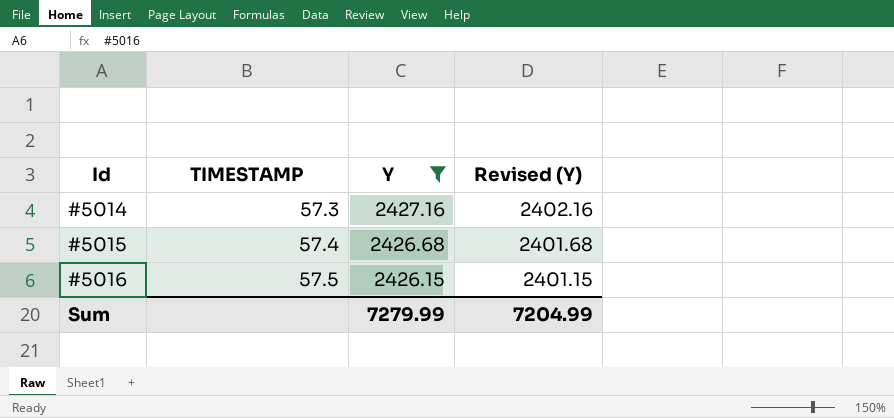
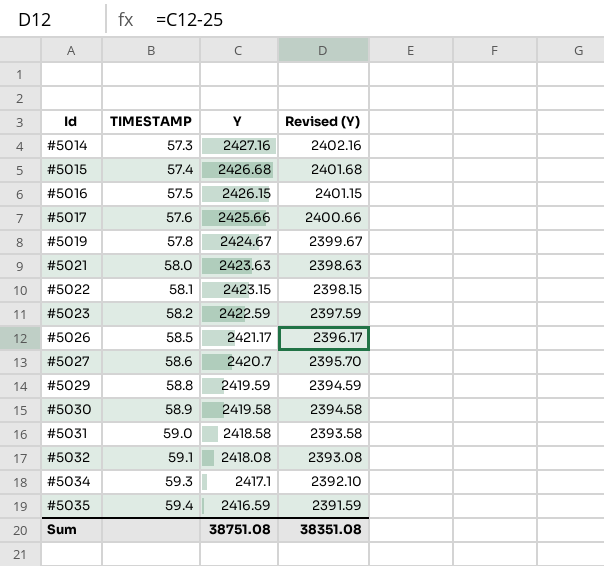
filter: Y >= 2426.15 -> none
Sum | Y: 7279.99 -> 38751.08
Sum | Revised (Y): 7204.99 -> 38351.08

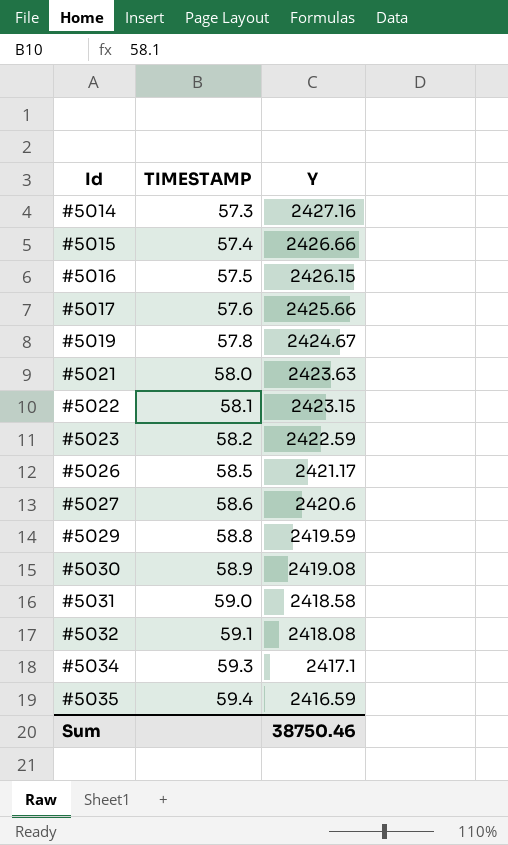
column Revised (Y) | formula: [Y] - 25 -> none
#5015 | Y: 2426.68 -> 2426.66
#5027 | Y: 2420.7 -> 2420.6
#5030 | Y: 2419.58 -> 2419.08
Sum | Y: 38751.08 -> 38750.46

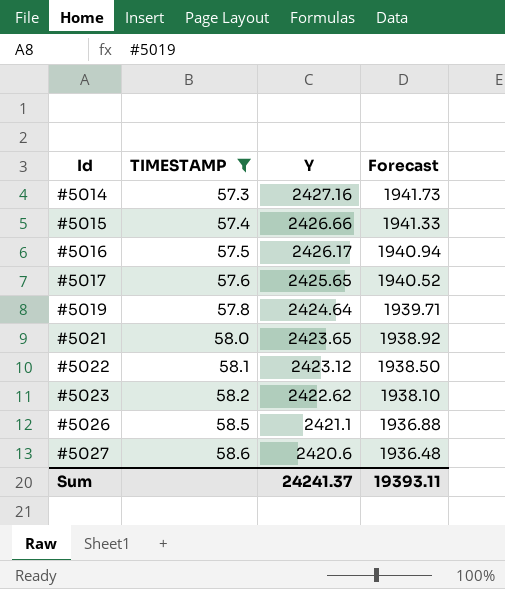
filter: none -> TIMESTAMP <= 58.6
column Forecast | formula: none -> [Y] * 0.8
#5016 | Y: 2426.15 -> 2426.17
#5017 | Y: 2425.66 -> 2425.65
#5019 | Y: 2424.67 -> 2424.64
#5021 | Y: 2423.63 -> 2423.65
#5022 | Y: 2423.15 -> 2423.12
#5023 | Y: 2422.59 -> 2422.62
#5026 | Y: 2421.17 -> 2421.1
Sum | Y: 38750.46 -> 24241.37

